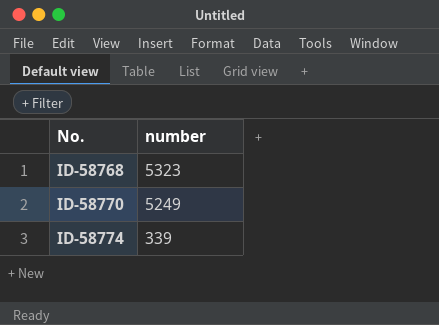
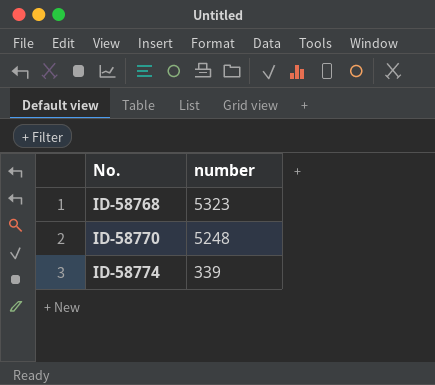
ID-58770 | number: 5249 -> 5248

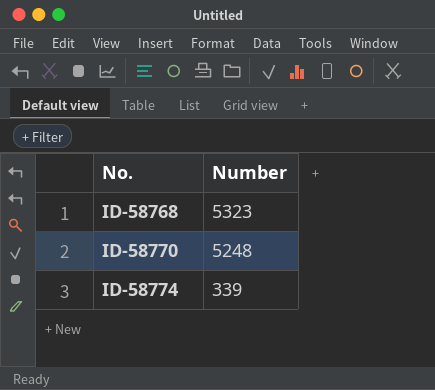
column name: number -> Number

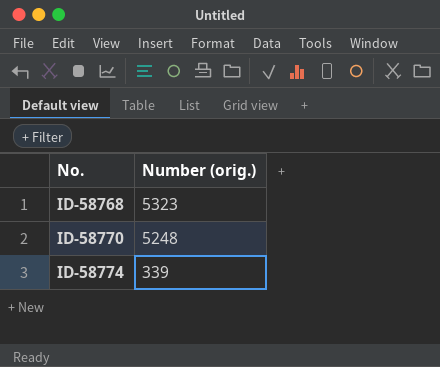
column name: Number -> Number (orig.)

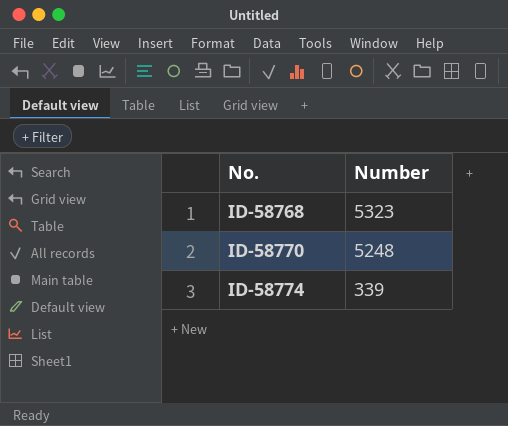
column name: Number (orig.) -> Number

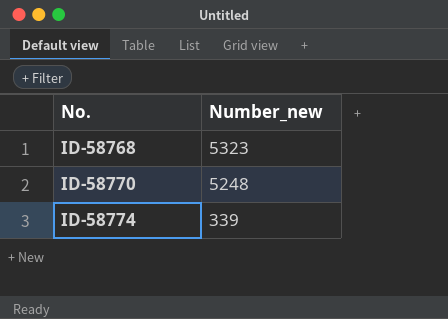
column name: Number -> Number_new

